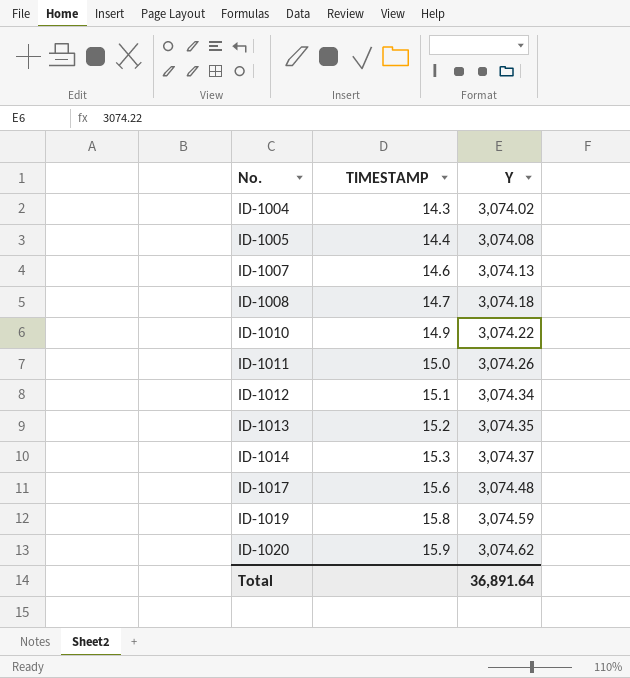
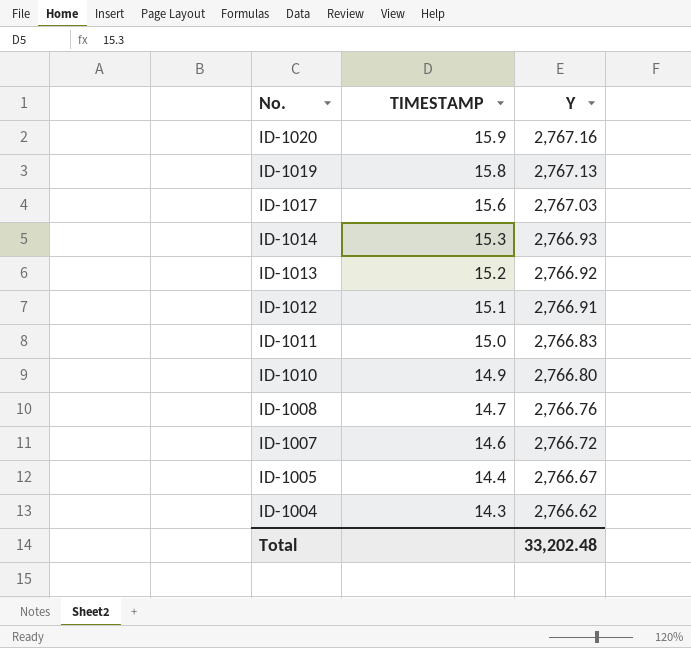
row order: No. ascending -> No. descending
ID-1020 | Y: 3,074.62 -> 2,767.16
ID-1019 | Y: 3,074.59 -> 2,767.13
ID-1017 | Y: 3,074.48 -> 2,767.03
ID-1014 | Y: 3,074.37 -> 2,766.93
ID-1013 | Y: 3,074.35 -> 2,766.92
ID-1012 | Y: 3,074.34 -> 2,766.91
ID-1011 | Y: 3,074.26 -> 2,766.83
ID-1010 | Y: 3,074.22 -> 2,766.80
ID-1008 | Y: 3,074.18 -> 2,766.76
ID-1007 | Y: 3,074.13 -> 2,766.72
ID-1005 | Y: 3,074.08 -> 2,766.67
ID-1004 | Y: 3,074.02 -> 2,766.62
Total | Y: 36,891.64 -> 33,202.48

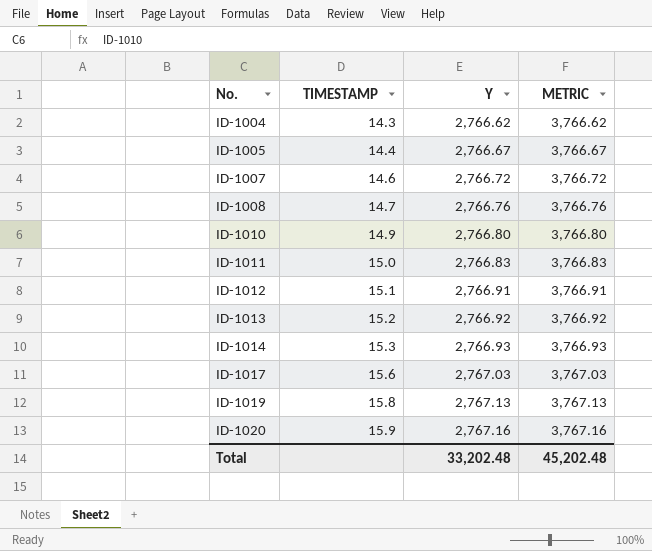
row order: No. descending -> No. ascending
column METRIC | formula: none -> [Y] + 1000

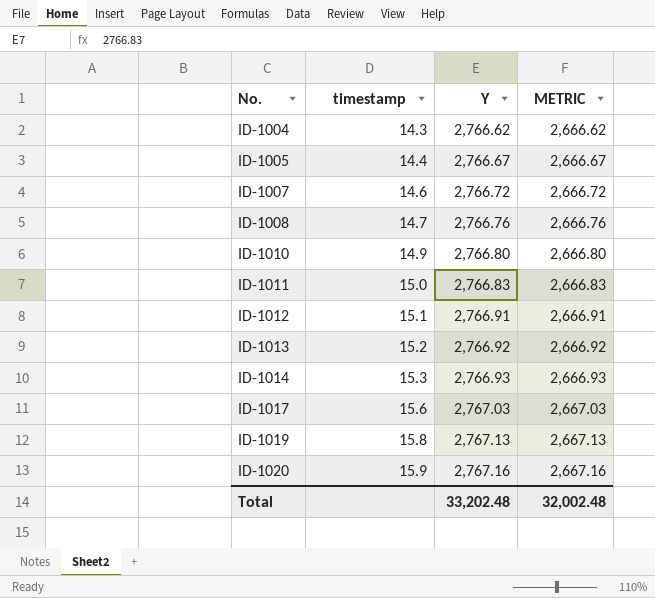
column name: TIMESTAMP -> timestamp
column METRIC | formula: [Y] + 1000 -> [Y] - 100
Total | METRIC: 45,202.48 -> 32,002.48

